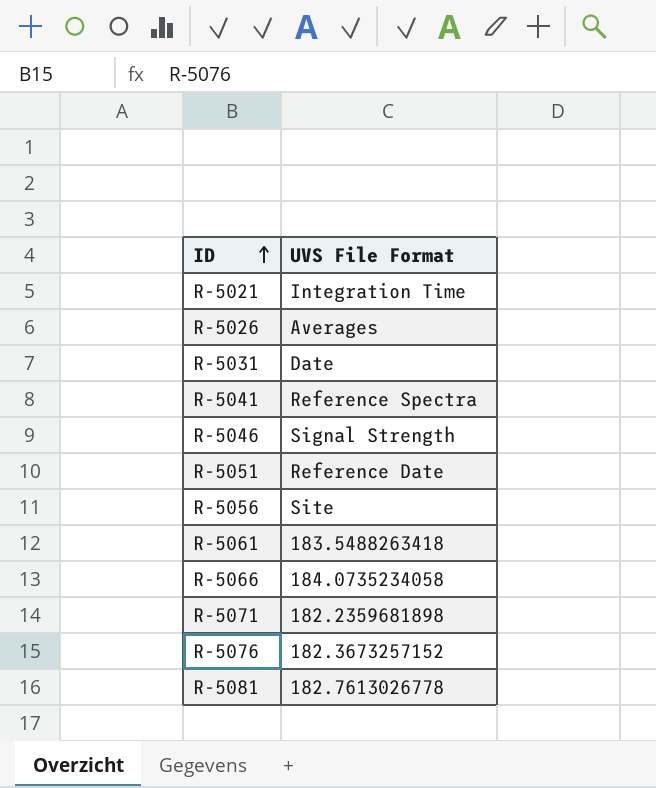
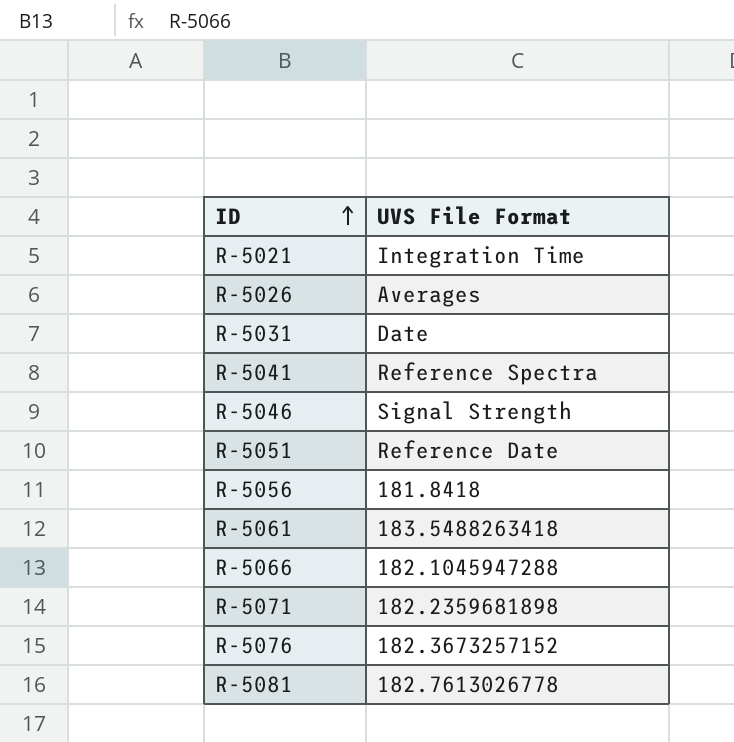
R-5056 | UVS File Format: Site -> 181.8418
R-5066 | UVS File Format: 184.0735234058 -> 182.1045947288

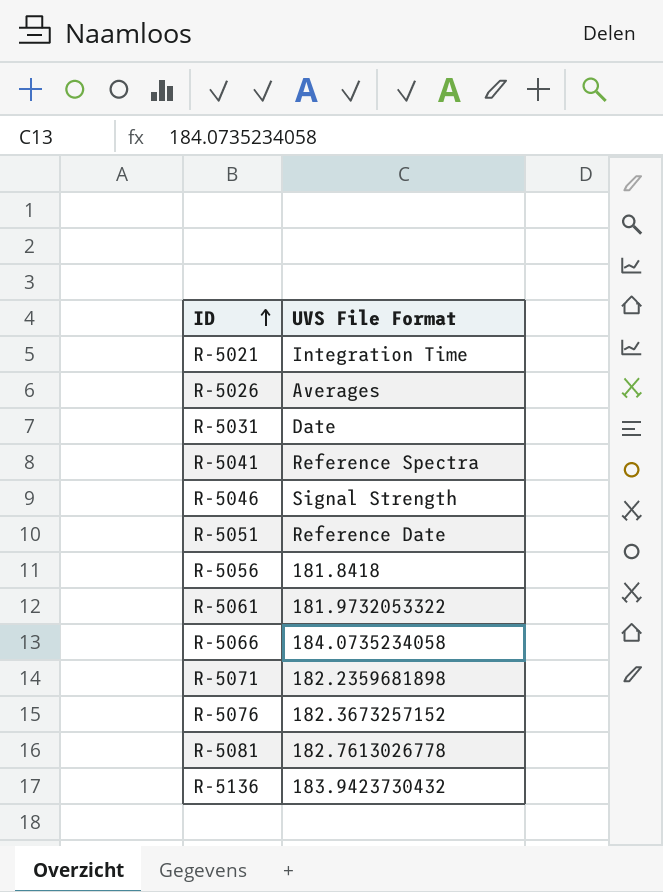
R-5061 | UVS File Format: 183.5488263418 -> 181.9732053322
R-5066 | UVS File Format: 182.1045947288 -> 184.0735234058
row R-5136: none -> 183.9423730432

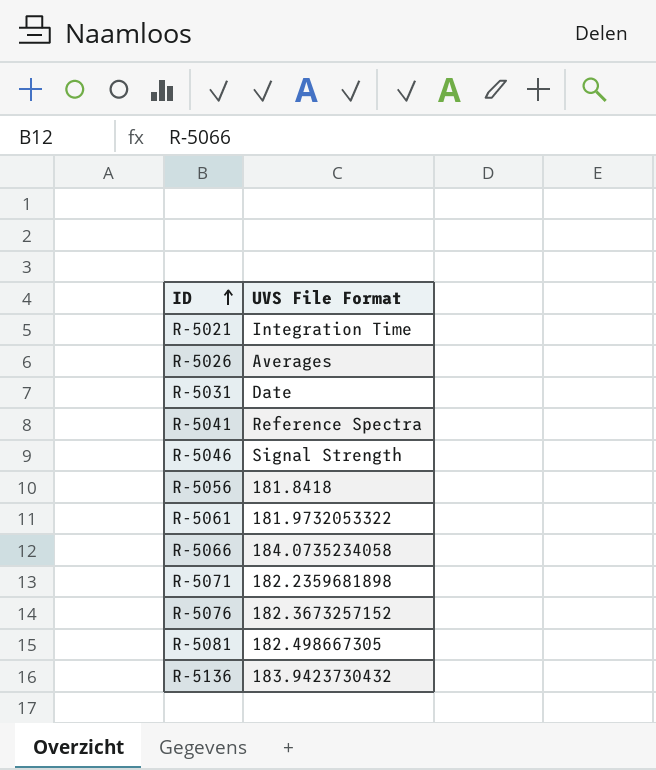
row R-5051: Reference Date -> none
R-5081 | UVS File Format: 182.7613026778 -> 182.498667305

